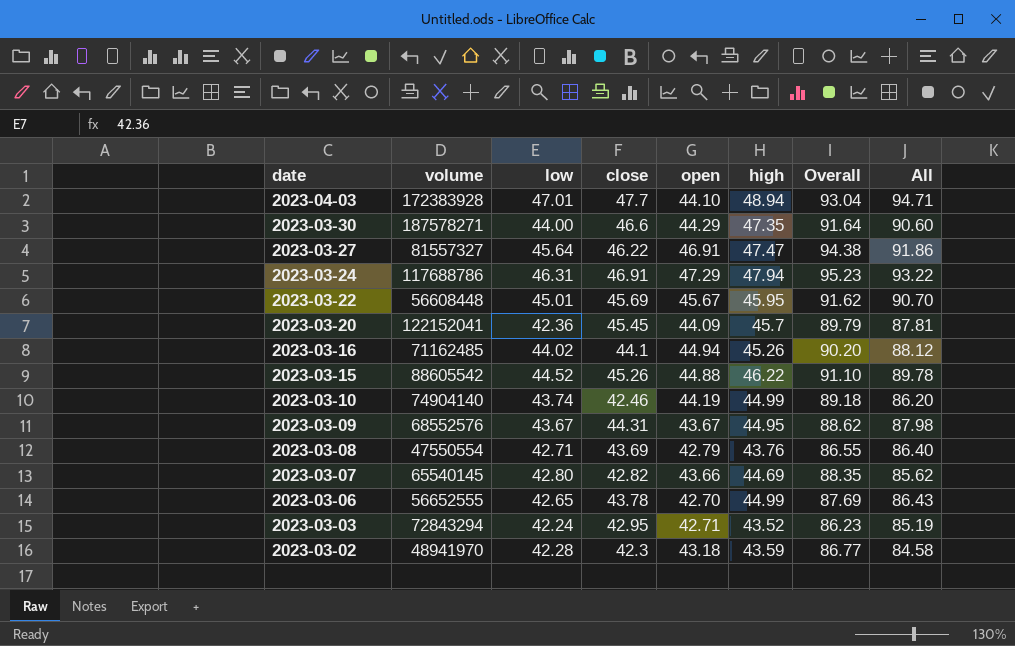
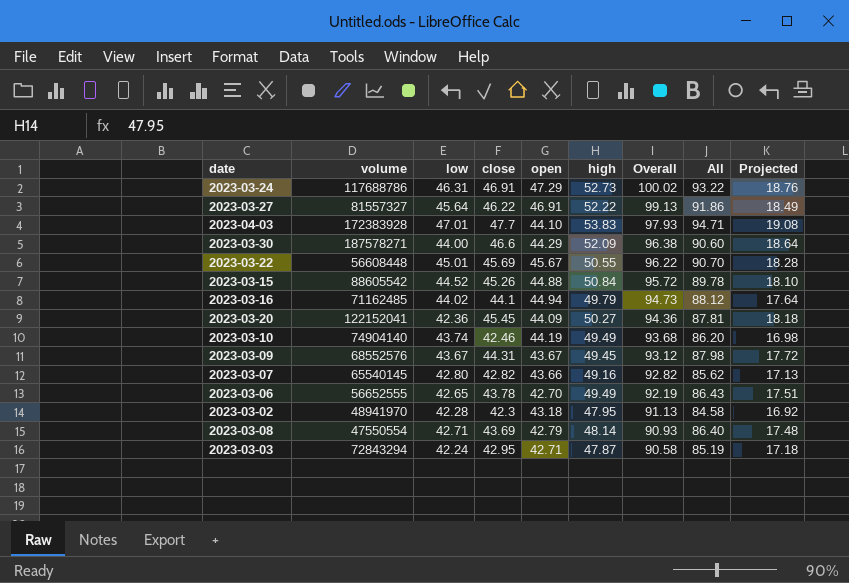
row order: date descending -> Overall descending
column Projected | formula: none -> [close] * 0.4
2023-03-24 | high: 47.94 -> 52.73
2023-03-24 | Overall: 95.23 -> 100.02
2023-03-27 | high: 47.47 -> 52.22
2023-03-27 | Overall: 94.38 -> 99.13
2023-04-03 | high: 48.94 -> 53.83
2023-04-03 | Overall: 93.04 -> 97.93
2023-03-30 | high: 47.35 -> 52.09
2023-03-30 | Overall: 91.64 -> 96.38
2023-03-22 | high: 45.95 -> 50.55
2023-03-22 | Overall: 91.62 -> 96.22
2023-03-15 | high: 46.22 -> 50.84
2023-03-15 | Overall: 91.10 -> 95.72
2023-03-16 | high: 45.26 -> 49.79
2023-03-16 | Overall: 90.20 -> 94.73
2023-03-20 | high: 45.7 -> 50.27
2023-03-20 | Overall: 89.79 -> 94.36
2023-03-10 | high: 44.99 -> 49.49
2023-03-10 | Overall: 89.18 -> 93.68
2023-03-09 | high: 44.95 -> 49.45
2023-03-09 | Overall: 88.62 -> 93.12
2023-03-07 | high: 44.69 -> 49.16
2023-03-07 | Overall: 88.35 -> 92.82
2023-03-06 | high: 44.99 -> 49.49
2023-03-06 | Overall: 87.69 -> 92.19
2023-03-02 | high: 43.59 -> 47.95
2023-03-02 | Overall: 86.77 -> 91.13
2023-03-08 | high: 43.76 -> 48.14
2023-03-08 | Overall: 86.55 -> 90.93
2023-03-03 | high: 43.52 -> 47.87
2023-03-03 | Overall: 86.23 -> 90.58

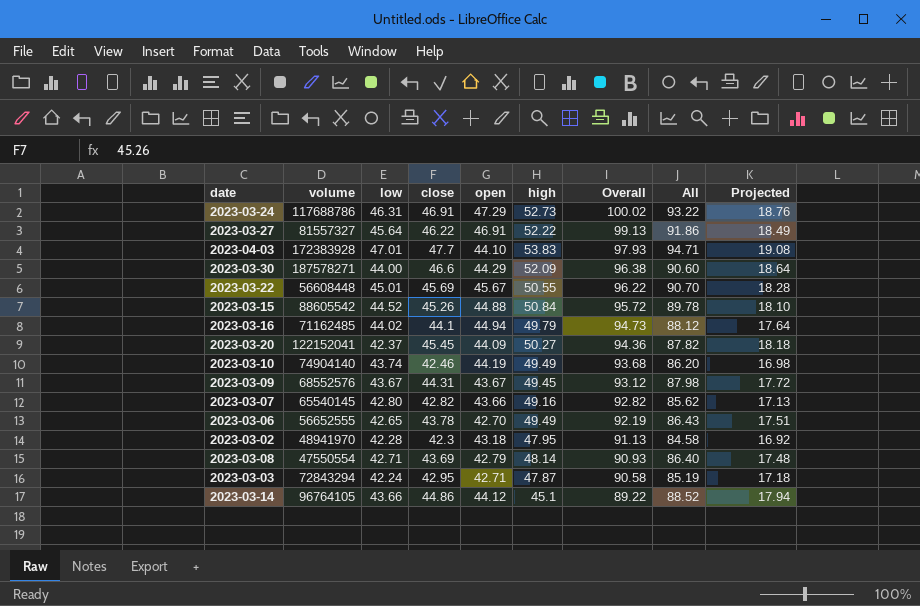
2023-03-20 | low: 42.36 -> 42.37
2023-03-20 | All: 87.81 -> 87.82
row 2023-03-14: none -> 96764105 | 43.66 | 44.86 | 44.12 | 45.1 | 89.22 | 88.52 | 17.94

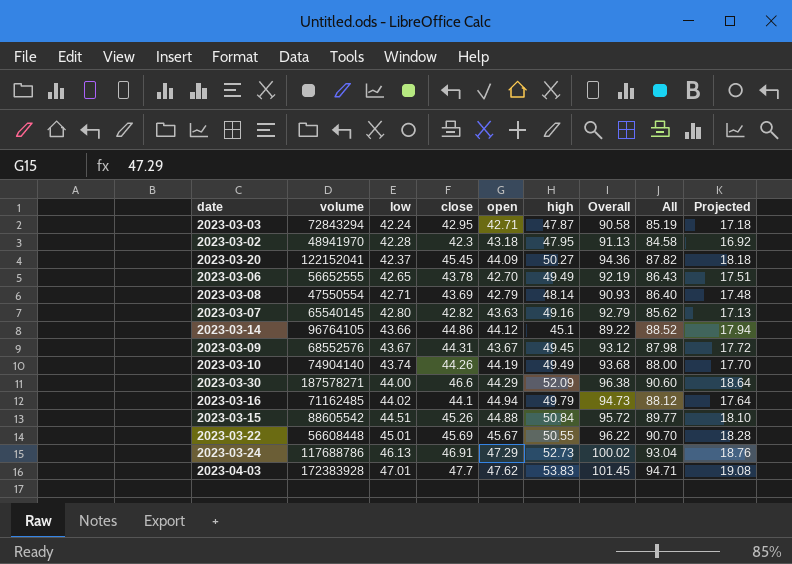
row order: Overall descending -> low ascending
row 2023-03-27: 81557327 | 45.64 | 46.22 | 46.91 | 52.22 | 99.13 | 91.86 | 18.49 -> none
2023-03-07 | open: 43.66 -> 43.63
2023-03-07 | Overall: 92.82 -> 92.79
2023-03-10 | close: 42.46 -> 44.26
2023-03-10 | All: 86.20 -> 88.00
2023-03-10 | Projected: 16.98 -> 17.70
2023-03-15 | low: 44.52 -> 44.51
2023-03-15 | All: 89.78 -> 89.77
2023-03-24 | low: 46.31 -> 46.13
2023-03-24 | All: 93.22 -> 93.04
2023-04-03 | open: 44.10 -> 47.62
2023-04-03 | Overall: 97.93 -> 101.45

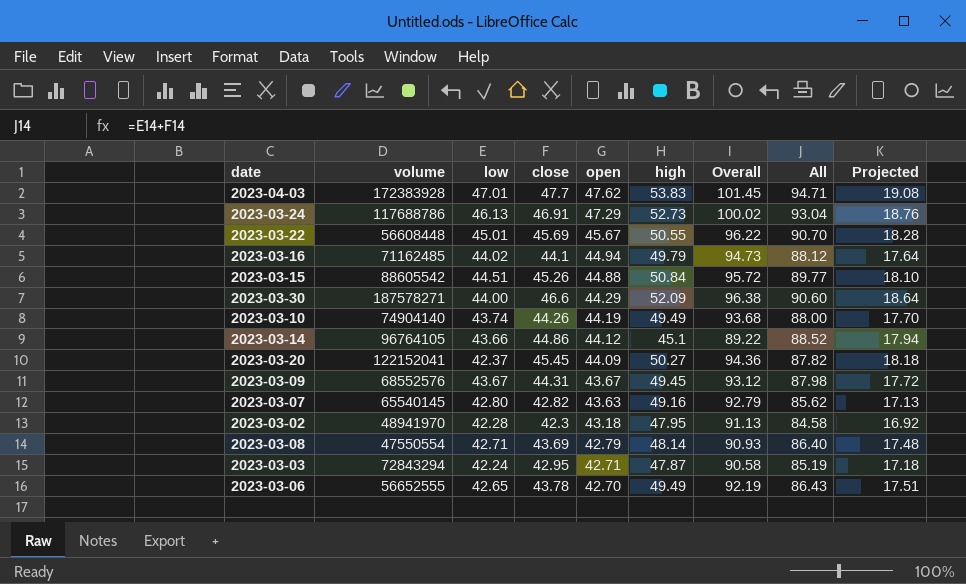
row order: low ascending -> open descending

